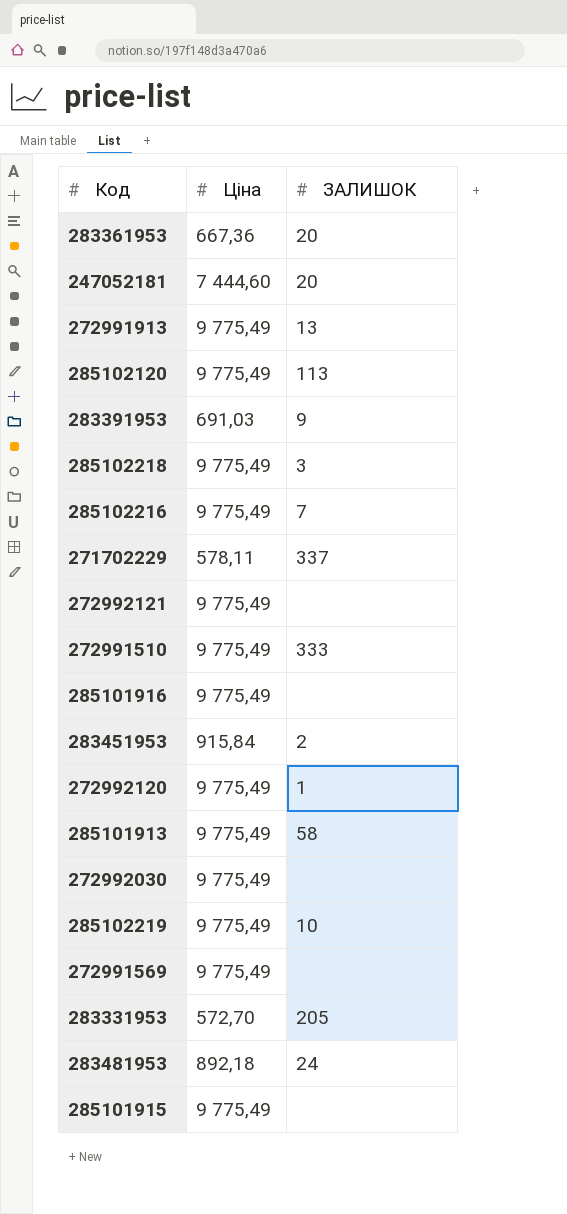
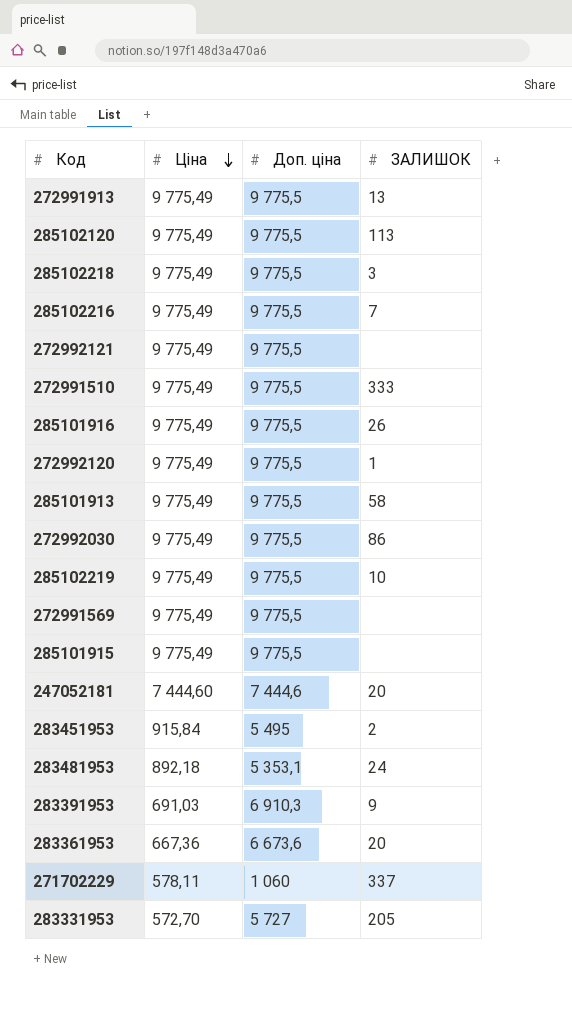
row order: none -> Ціна descending
column Доп. ціна | position: none -> 3
285101916 | ЗАЛИШОК: none -> 26
272992030 | ЗАЛИШОК: none -> 86

